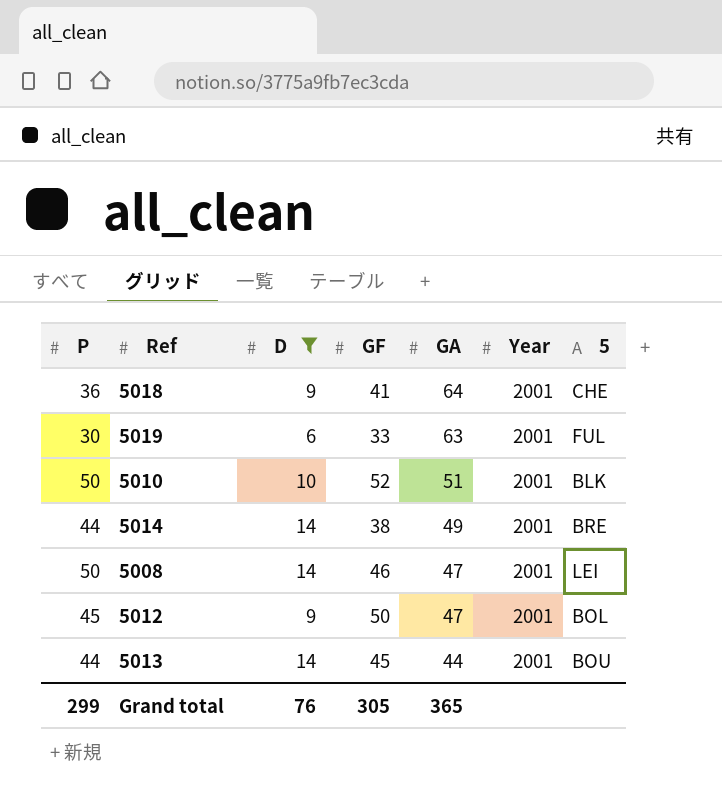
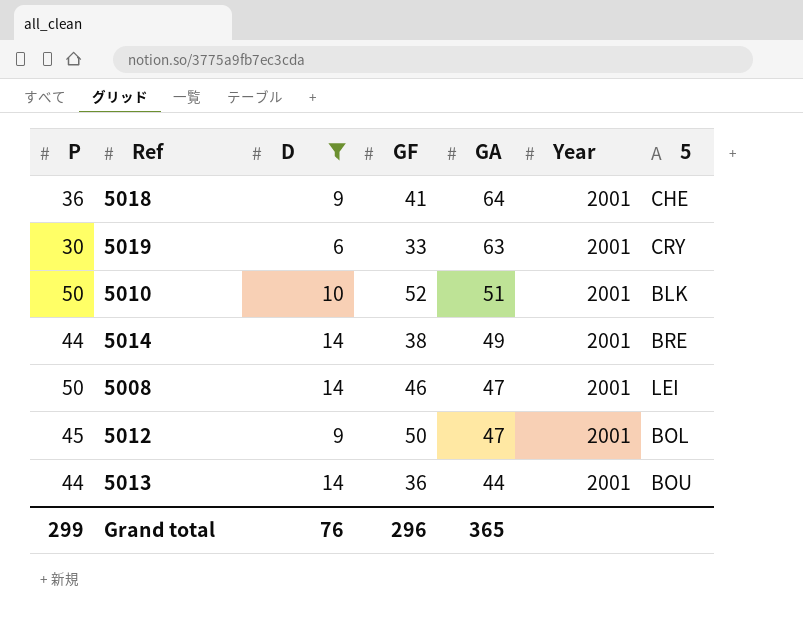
5019 | 5: FUL -> CRY
5013 | GF: 45 -> 36
Grand total | GF: 305 -> 296

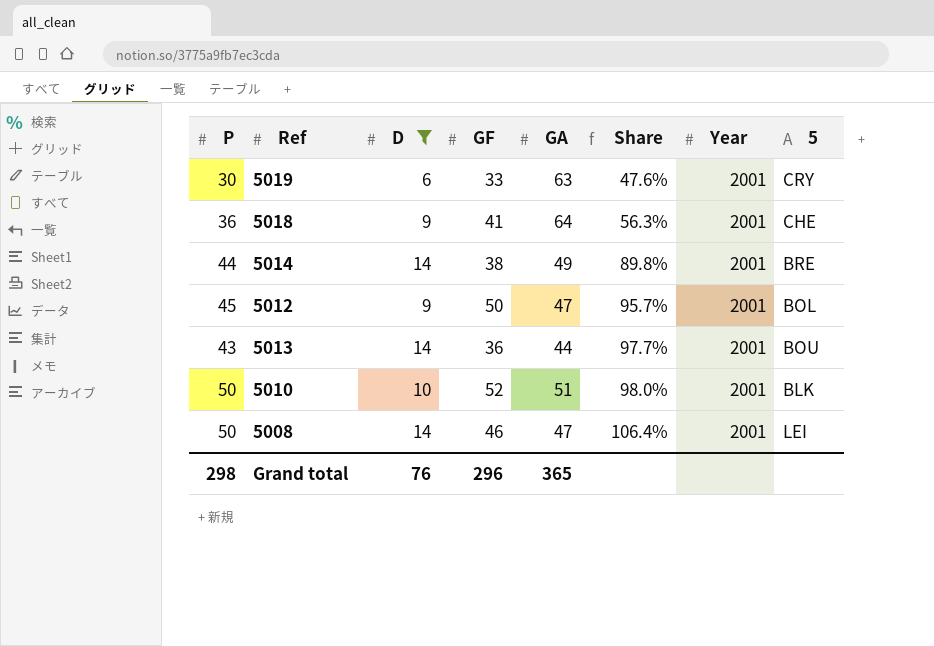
row order: GA descending -> Share ascending
column Share | formula: none -> [P] / [GA]
5013 | P: 44 -> 43
Grand total | P: 299 -> 298

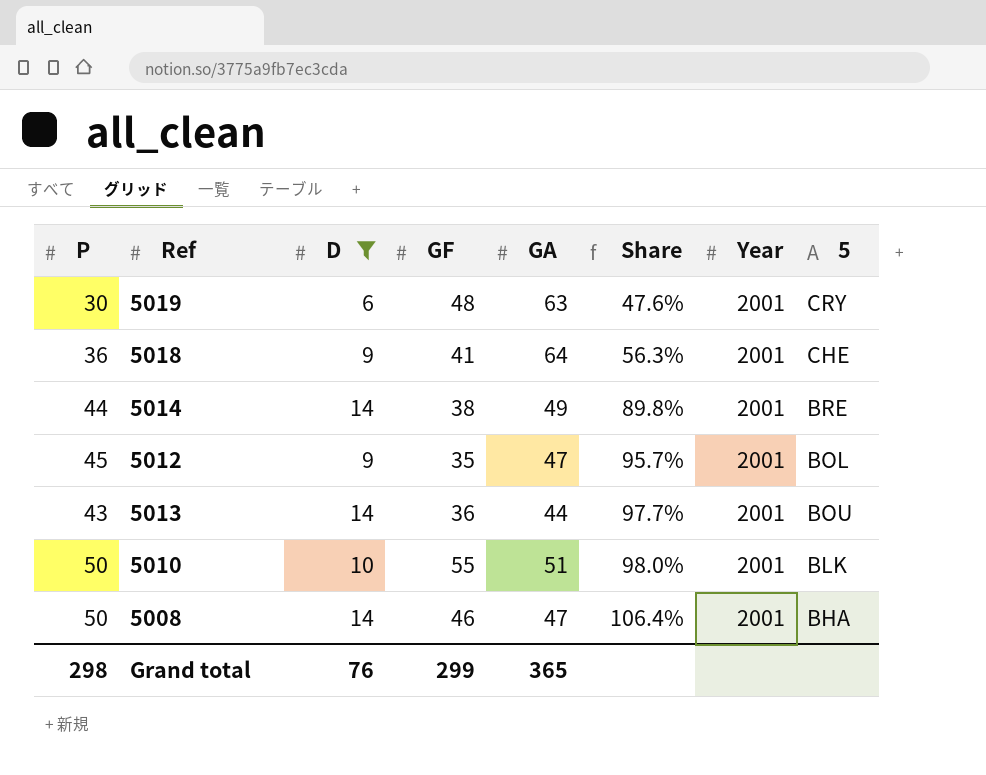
5019 | GF: 33 -> 48
5012 | GF: 50 -> 35
5010 | GF: 52 -> 55
5008 | 5: LEI -> BHA
Grand total | GF: 296 -> 299

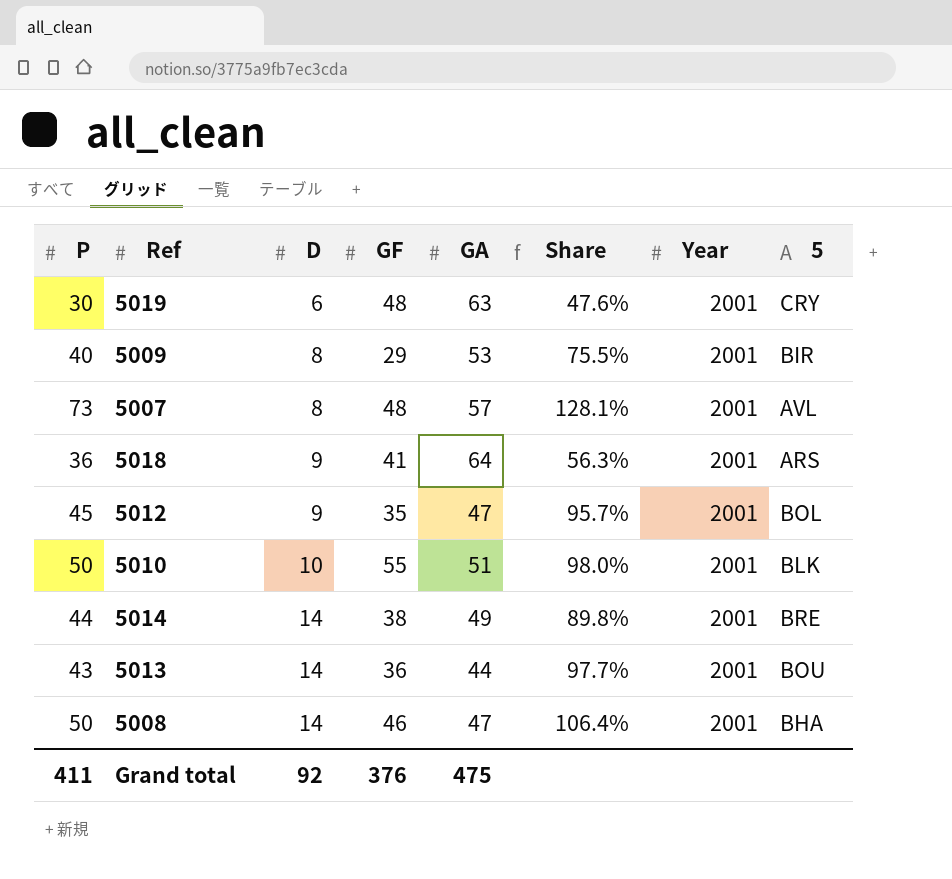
filter: D != 8 -> none
row order: Share ascending -> D ascending
5018 | 5: CHE -> ARS
Grand total | P: 298 -> 411
Grand total | D: 76 -> 92
Grand total | GF: 299 -> 376
Grand total | GA: 365 -> 475

